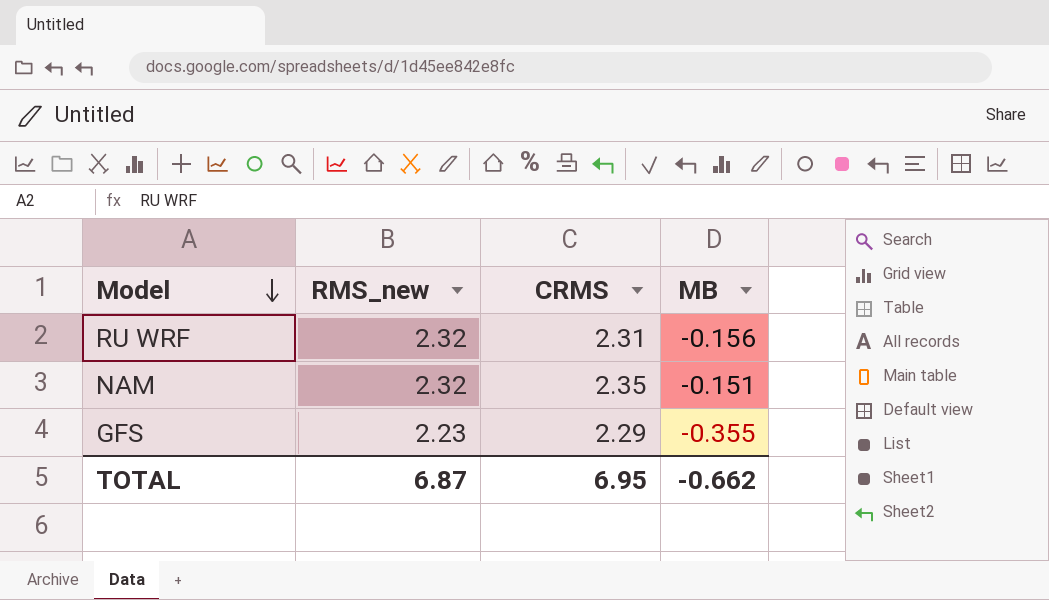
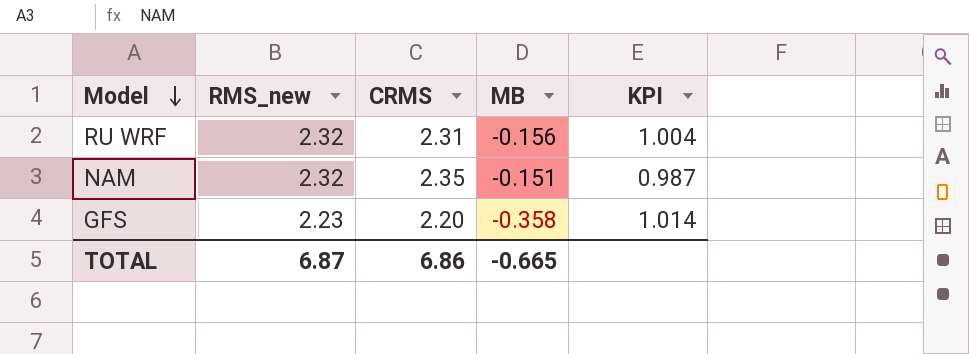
column KPI | formula: none -> [RMS_new] / [CRMS]
GFS | CRMS: 2.29 -> 2.20
GFS | MB: -0.355 -> -0.358
TOTAL | CRMS: 6.95 -> 6.86
TOTAL | MB: -0.662 -> -0.665

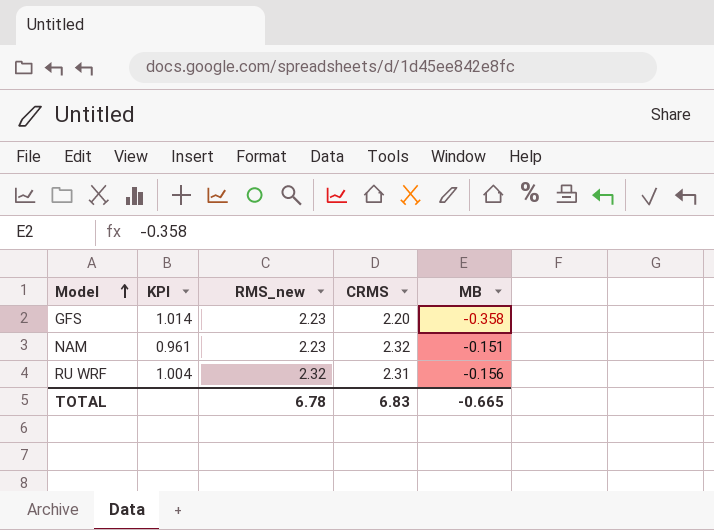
row order: Model descending -> Model ascending
column KPI | position: 5 -> 2
NAM | KPI: 0.987 -> 0.961
NAM | RMS_new: 2.32 -> 2.23
NAM | CRMS: 2.35 -> 2.32
TOTAL | RMS_new: 6.87 -> 6.78
TOTAL | CRMS: 6.86 -> 6.83

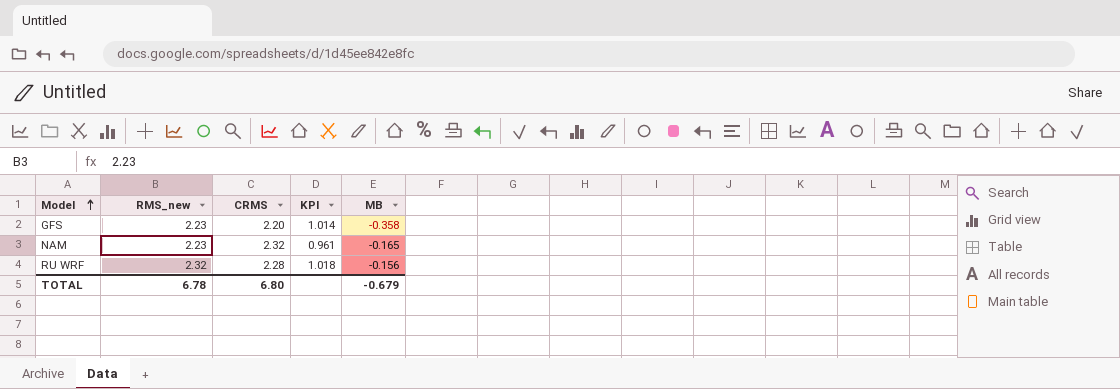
column KPI | position: 2 -> 4
NAM | MB: -0.151 -> -0.165
RU WRF | CRMS: 2.31 -> 2.28
RU WRF | KPI: 1.004 -> 1.018
TOTAL | CRMS: 6.83 -> 6.80
TOTAL | MB: -0.665 -> -0.679

